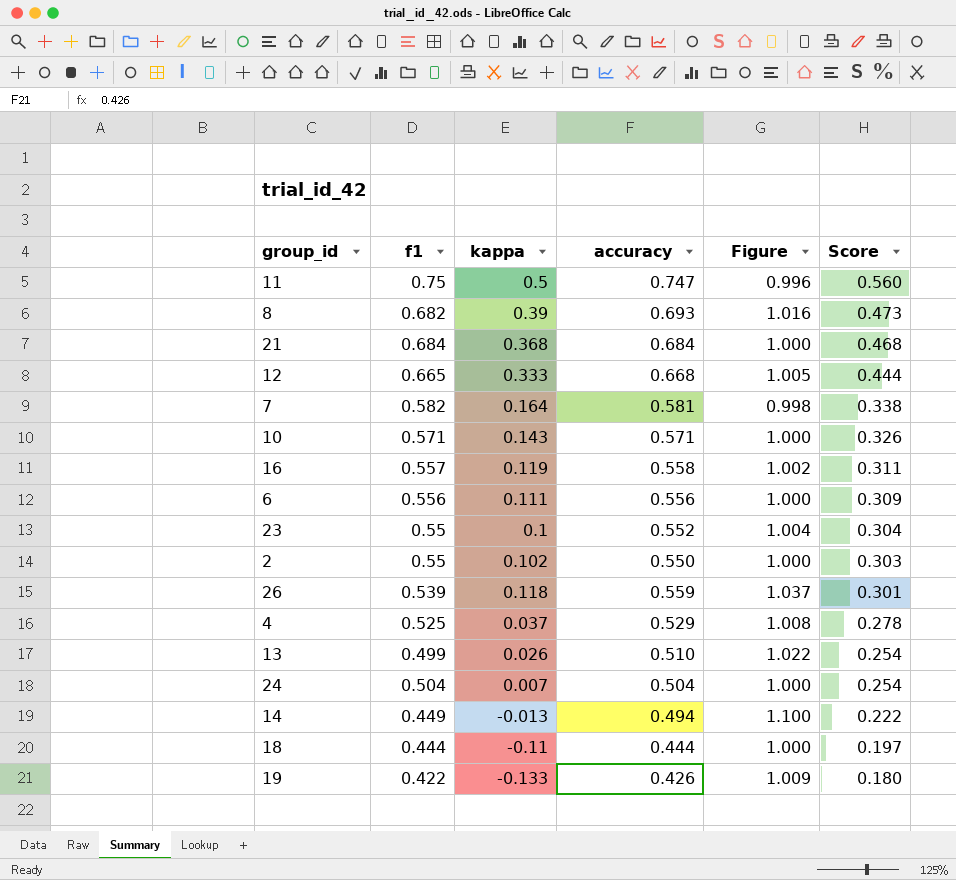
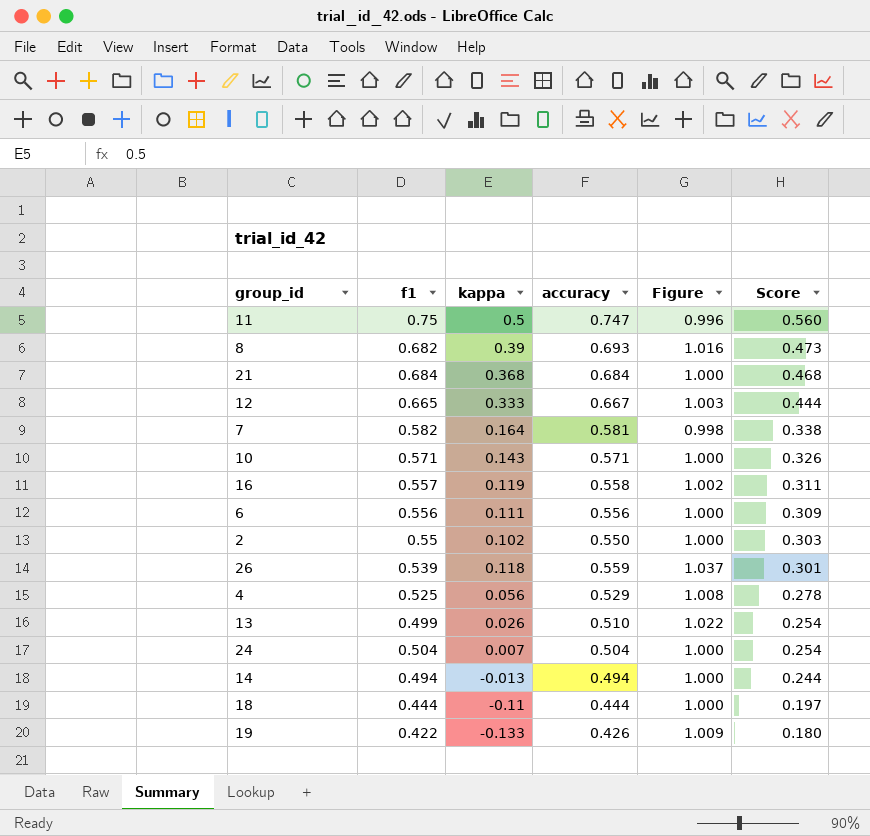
row 23: 0.55 | 0.1 | 0.552 | 1.004 | 0.304 -> none
12 | accuracy: 0.668 -> 0.667
12 | Figure: 1.005 -> 1.003
4 | kappa: 0.037 -> 0.056
14 | f1: 0.449 -> 0.494
14 | Figure: 1.100 -> 1.000
14 | Score: 0.222 -> 0.244

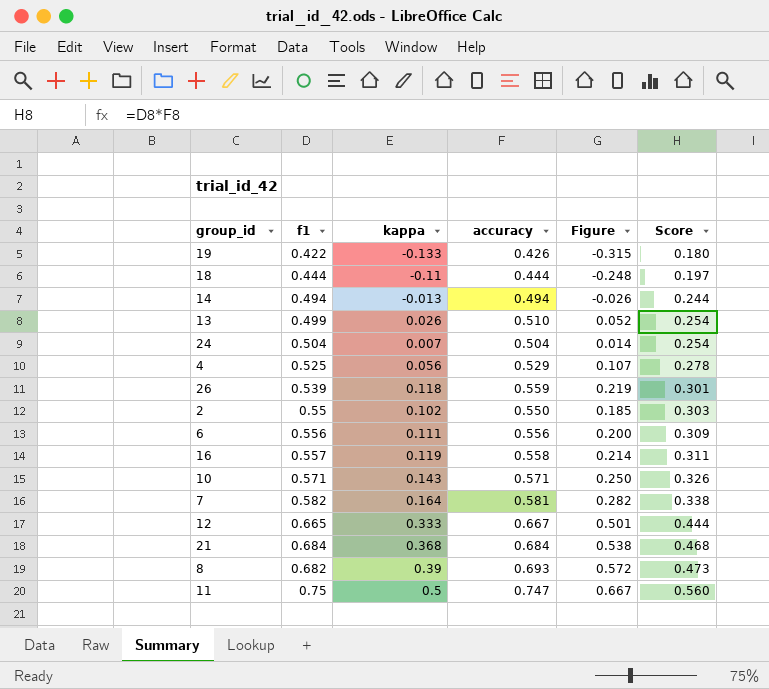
row order: Score descending -> Score ascending
column Figure | formula: [accuracy] / [f1] -> [kappa] / [f1]

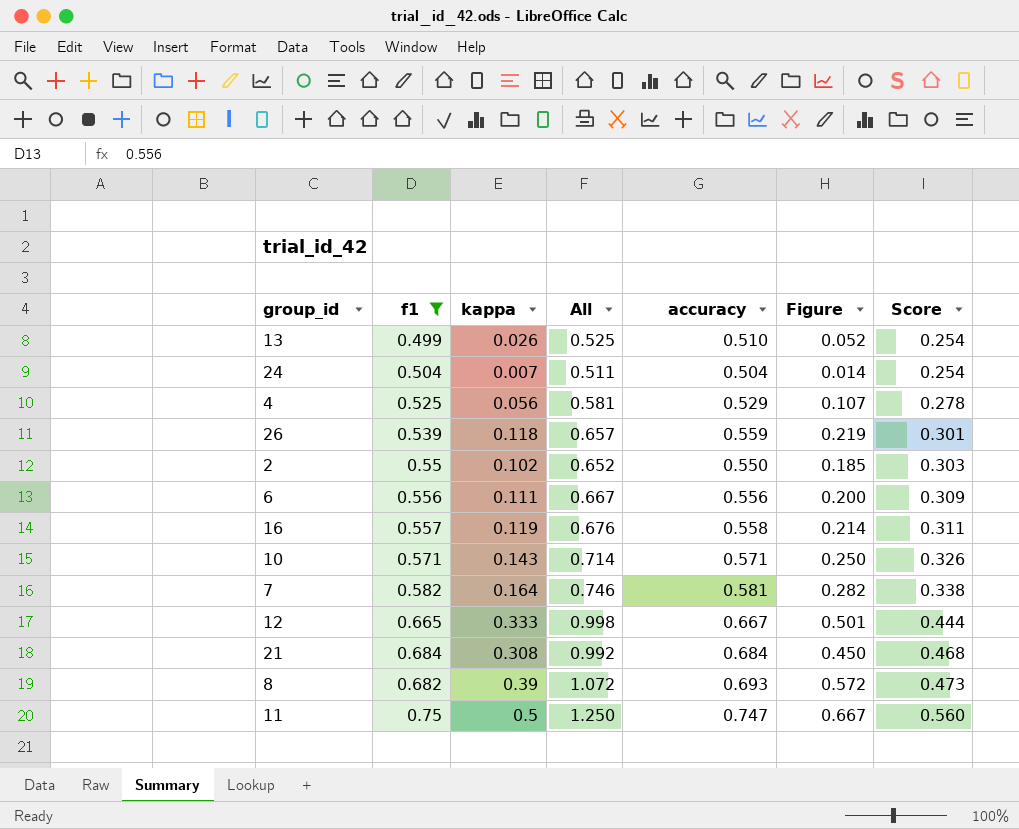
filter: none -> f1 >= 0.499
column All | formula: none -> [f1] + [kappa]
21 | kappa: 0.368 -> 0.308
21 | Figure: 0.538 -> 0.450

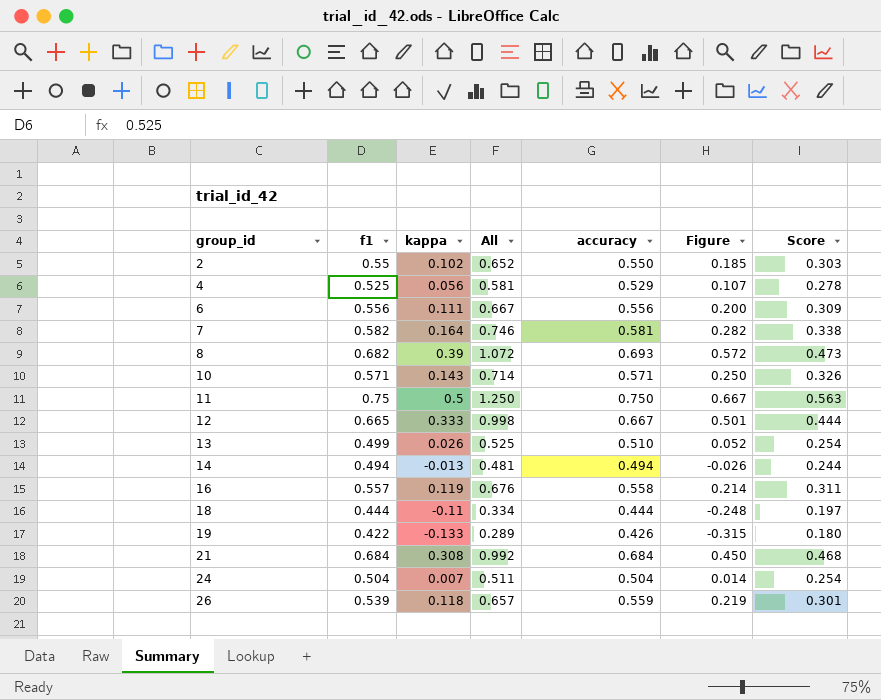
filter: f1 >= 0.499 -> none
row order: Score ascending -> group_id ascending
11 | accuracy: 0.747 -> 0.750
11 | Score: 0.560 -> 0.563

